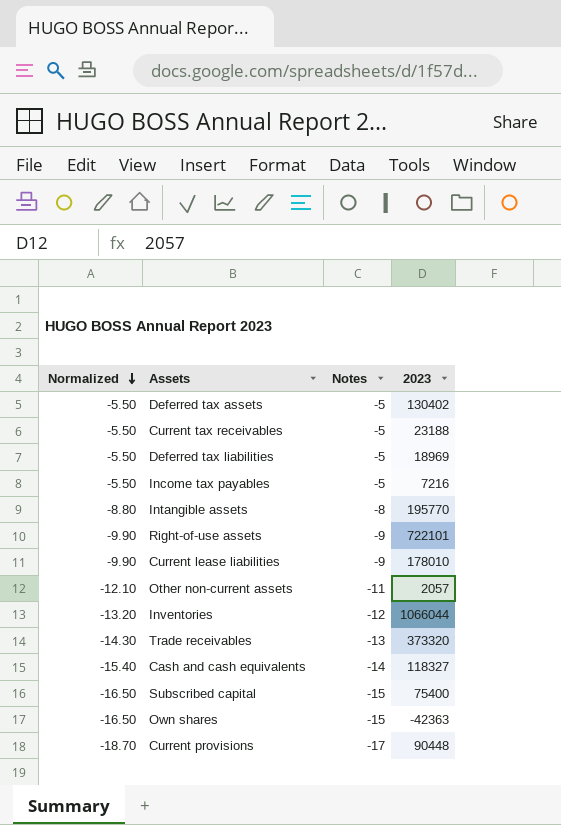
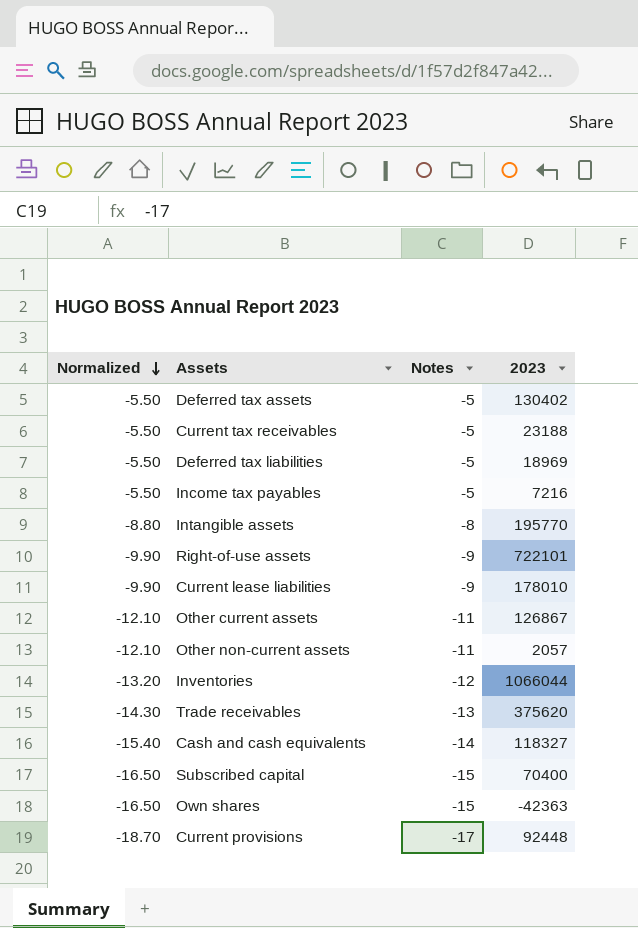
row Other current assets: none -> -12.10 | -11 | 126867
Trade receivables | 2023: 373320 -> 375620
Subscribed capital | 2023: 75400 -> 70400
Current provisions | 2023: 90448 -> 92448

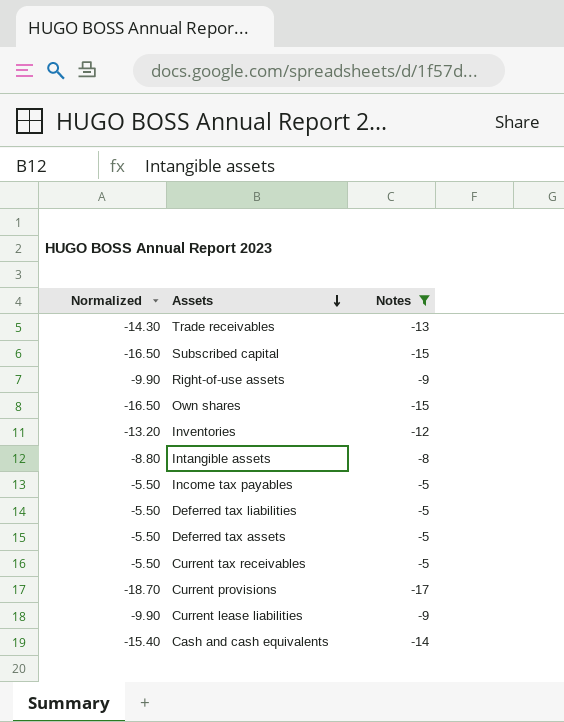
filter: none -> Notes != -11
row order: Normalized descending -> Assets descending
column 2023 | position: 4 -> none

